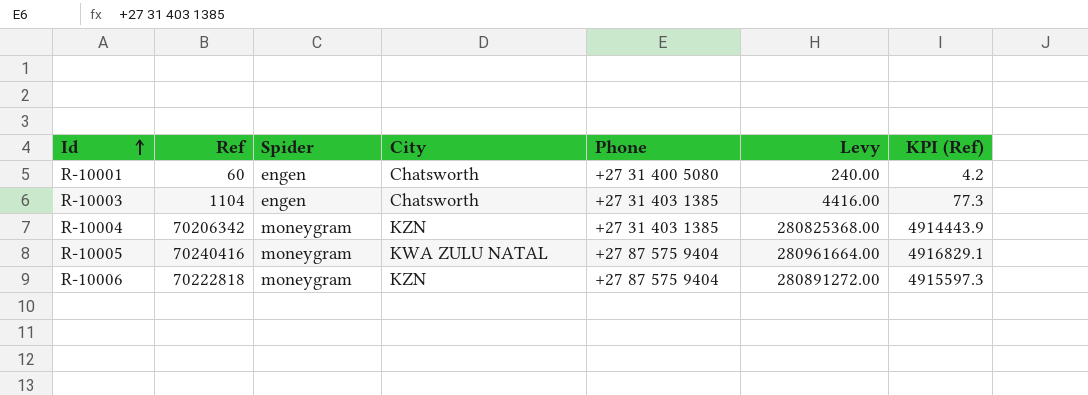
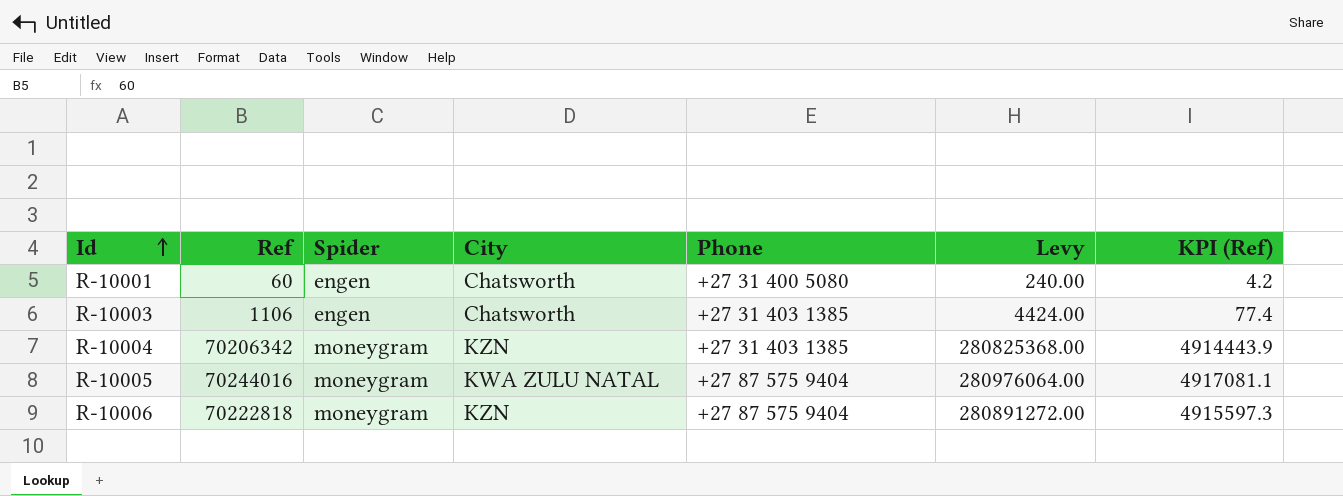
R-10003 | Ref: 1104 -> 1106
R-10003 | Levy: 4416.00 -> 4424.00
R-10003 | KPI (Ref): 77.3 -> 77.4
R-10005 | Ref: 70240416 -> 70244016
R-10005 | Levy: 280961664.00 -> 280976064.00
R-10005 | KPI (Ref): 4916829.1 -> 4917081.1

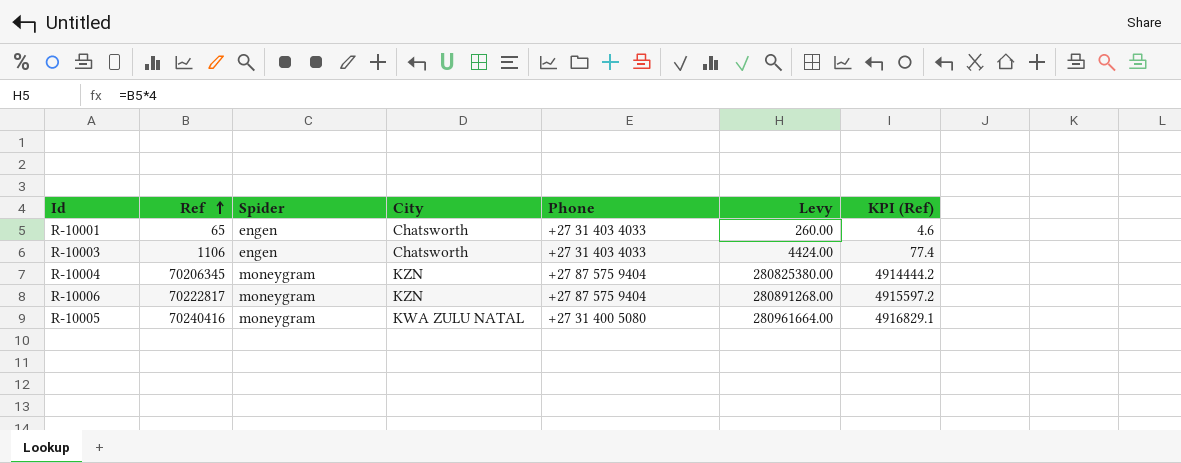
row order: Id ascending -> Ref ascending
R-10001 | Ref: 60 -> 65
R-10001 | Phone: +27 31 400 5080 -> +27 31 403 4033
R-10001 | Levy: 240.00 -> 260.00
R-10001 | KPI (Ref): 4.2 -> 4.6
R-10003 | Phone: +27 31 403 1385 -> +27 31 403 4033
R-10004 | Ref: 70206342 -> 70206345
R-10004 | Phone: +27 31 403 1385 -> +27 87 575 9404
R-10004 | Levy: 280825368.00 -> 280825380.00
R-10004 | KPI (Ref): 4914443.9 -> 4914444.2
R-10006 | Ref: 70222818 -> 70222817
R-10006 | Levy: 280891272.00 -> 280891268.00
R-10006 | KPI (Ref): 4915597.3 -> 4915597.2
R-10005 | Ref: 70244016 -> 70240416
R-10005 | Phone: +27 87 575 9404 -> +27 31 400 5080
R-10005 | Levy: 280976064.00 -> 280961664.00
R-10005 | KPI (Ref): 4917081.1 -> 4916829.1

